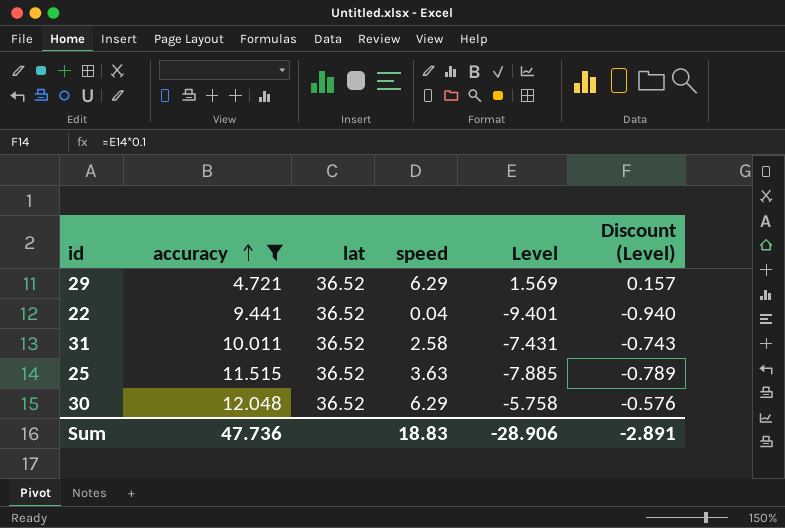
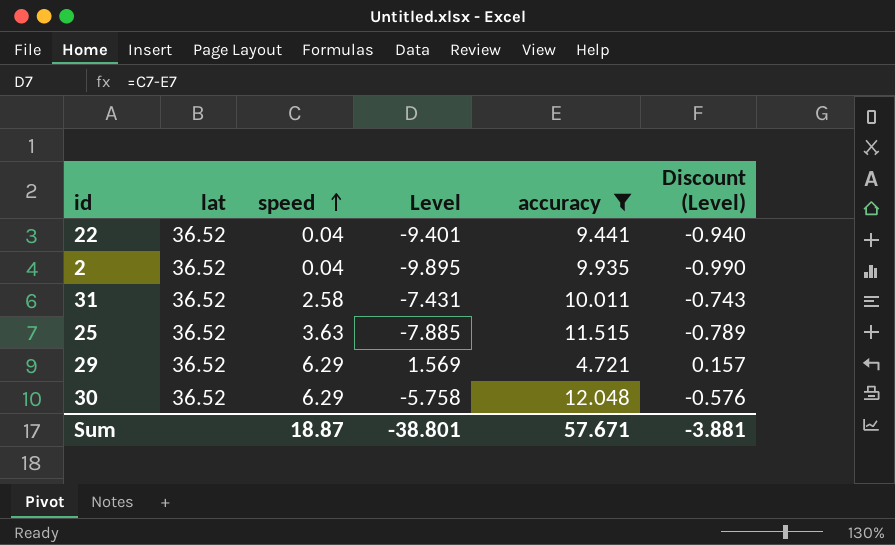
row order: accuracy ascending -> speed ascending
column accuracy | position: 2 -> 5
row 2: none -> 36.52 | 0.04 | -9.895 | 9.935 | -0.990
Sum | speed: 18.83 -> 18.87
Sum | Level: -28.906 -> -38.801
Sum | accuracy: 47.736 -> 57.671
Sum | Discount (Level): -2.891 -> -3.881

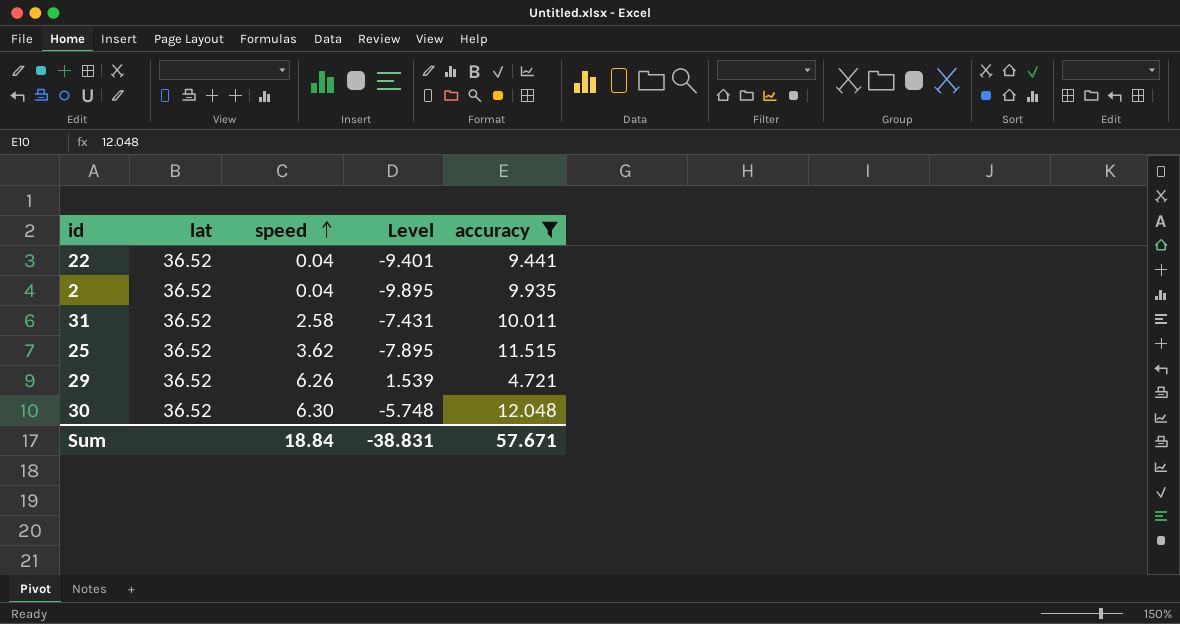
column Discount (Level) | formula: [Level] * 0.1 -> none
25 | speed: 3.63 -> 3.62
25 | Level: -7.885 -> -7.895
29 | speed: 6.29 -> 6.26
29 | Level: 1.569 -> 1.539
30 | speed: 6.29 -> 6.30
30 | Level: -5.758 -> -5.748
Sum | speed: 18.87 -> 18.84
Sum | Level: -38.801 -> -38.831

